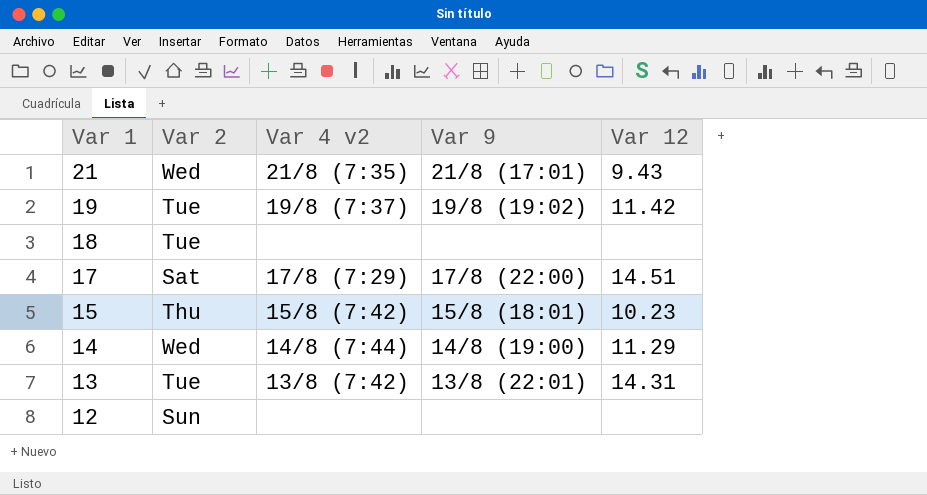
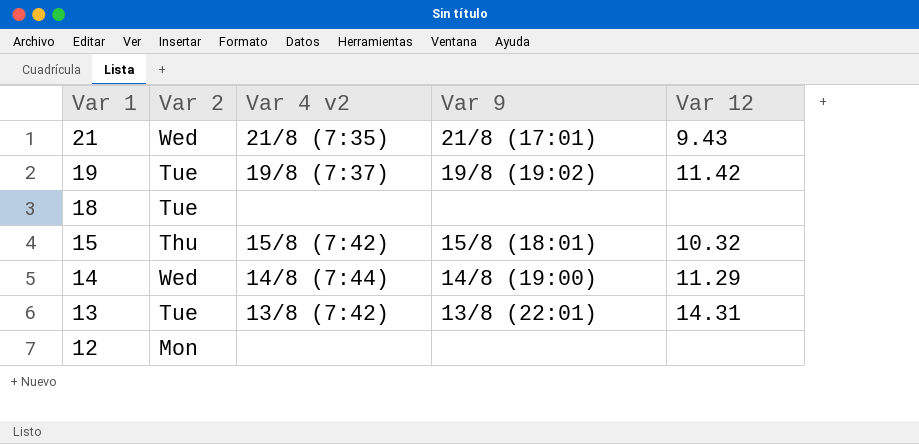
row 17: Sat | 17/8 (7:29) | 17/8 (22:00) | 14.51 -> none
15 | Var 12: 10.23 -> 10.32
12 | Var 2: Sun -> Mon

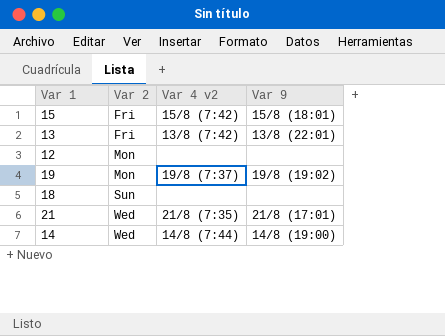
row order: Var 1 descending -> Var 2 ascending
column Var 12 | position: 5 -> none
15 | Var 2: Thu -> Fri
13 | Var 2: Tue -> Fri
19 | Var 2: Tue -> Mon
18 | Var 2: Tue -> Sun

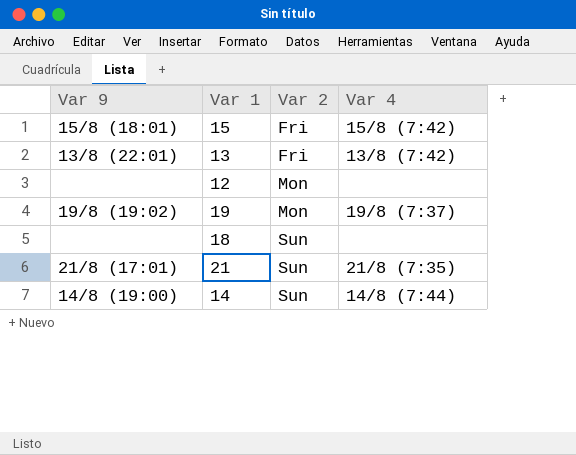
column Var 9 | position: 4 -> 1
column name: Var 4 v2 -> Var 4
21 | Var 2: Wed -> Sun
14 | Var 2: Wed -> Sun

